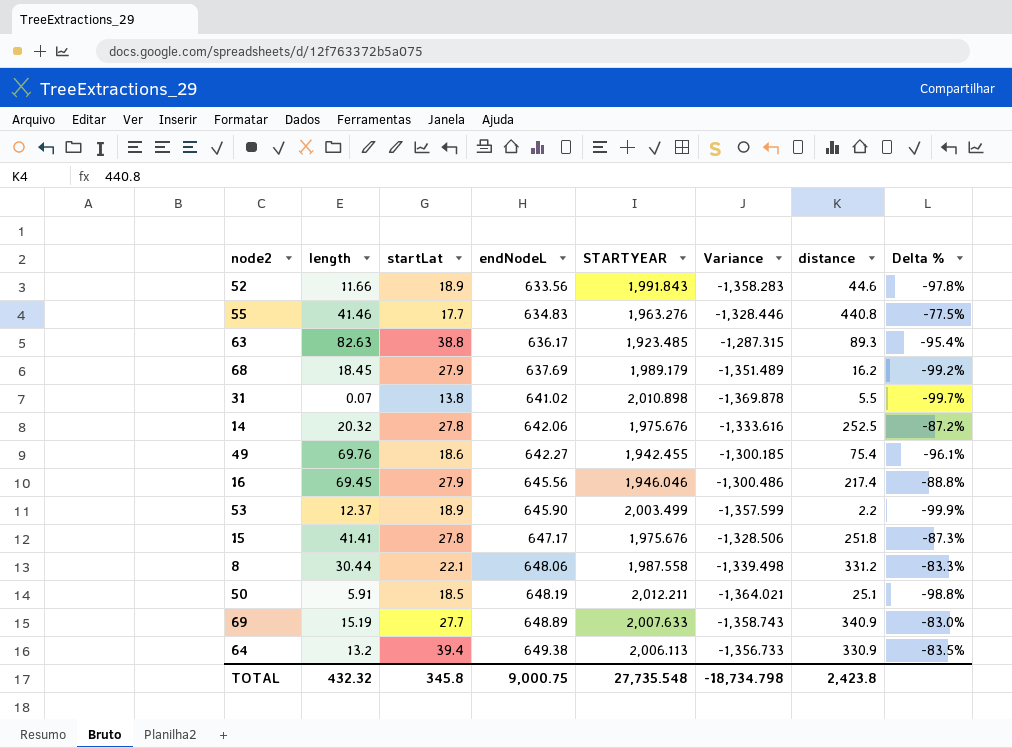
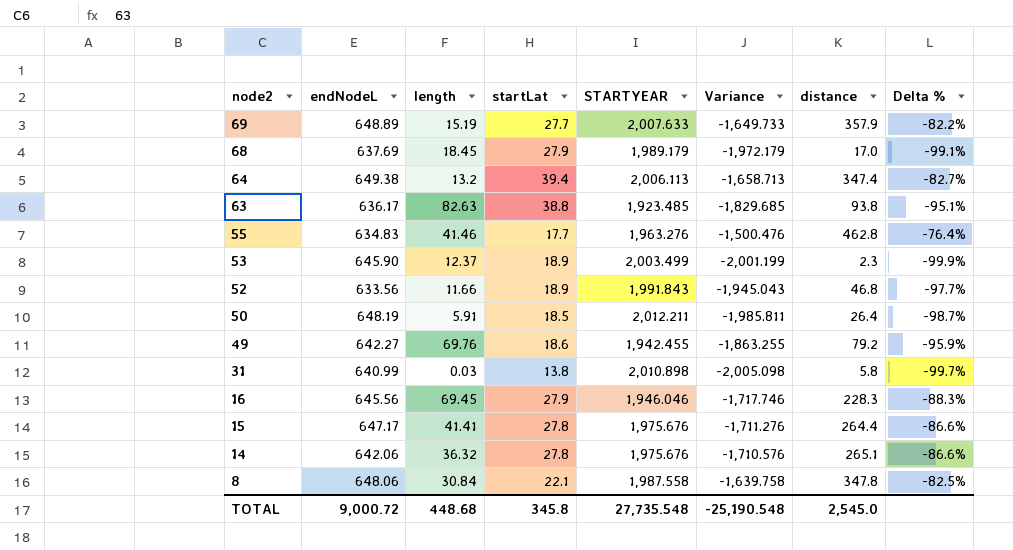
row order: endNodeL ascending -> node2 descending
column endNodeL | position: 4 -> 2
column Variance | formula: [endNodeL] - [STARTYEAR] -> [distance] - [STARTYEAR]
69 | distance: 340.9 -> 357.9
69 | Delta %: -83.0% -> -82.2%
68 | distance: 16.2 -> 17.0
68 | Delta %: -99.2% -> -99.1%
64 | distance: 330.9 -> 347.4
64 | Delta %: -83.5% -> -82.7%
63 | distance: 89.3 -> 93.8
63 | Delta %: -95.4% -> -95.1%
55 | distance: 440.8 -> 462.8
55 | Delta %: -77.5% -> -76.4%
53 | distance: 2.2 -> 2.3
52 | distance: 44.6 -> 46.8
52 | Delta %: -97.8% -> -97.7%
50 | distance: 25.1 -> 26.4
50 | Delta %: -98.8% -> -98.7%
49 | distance: 75.4 -> 79.2
49 | Delta %: -96.1% -> -95.9%
31 | endNodeL: 641.02 -> 640.99
31 | length: 0.07 -> 0.03
31 | distance: 5.5 -> 5.8
16 | distance: 217.4 -> 228.3
16 | Delta %: -88.8% -> -88.3%
15 | distance: 251.8 -> 264.4
15 | Delta %: -87.3% -> -86.6%
14 | length: 20.32 -> 36.32
14 | distance: 252.5 -> 265.1
14 | Delta %: -87.2% -> -86.6%
8 | length: 30.44 -> 30.84
8 | distance: 331.2 -> 347.8
8 | Delta %: -83.3% -> -82.5%
TOTAL | endNodeL: 9,000.75 -> 9,000.72
TOTAL | length: 432.32 -> 448.68
TOTAL | Variance: -18,734.798 -> -25,190.548
TOTAL | distance: 2,423.8 -> 2,545.0

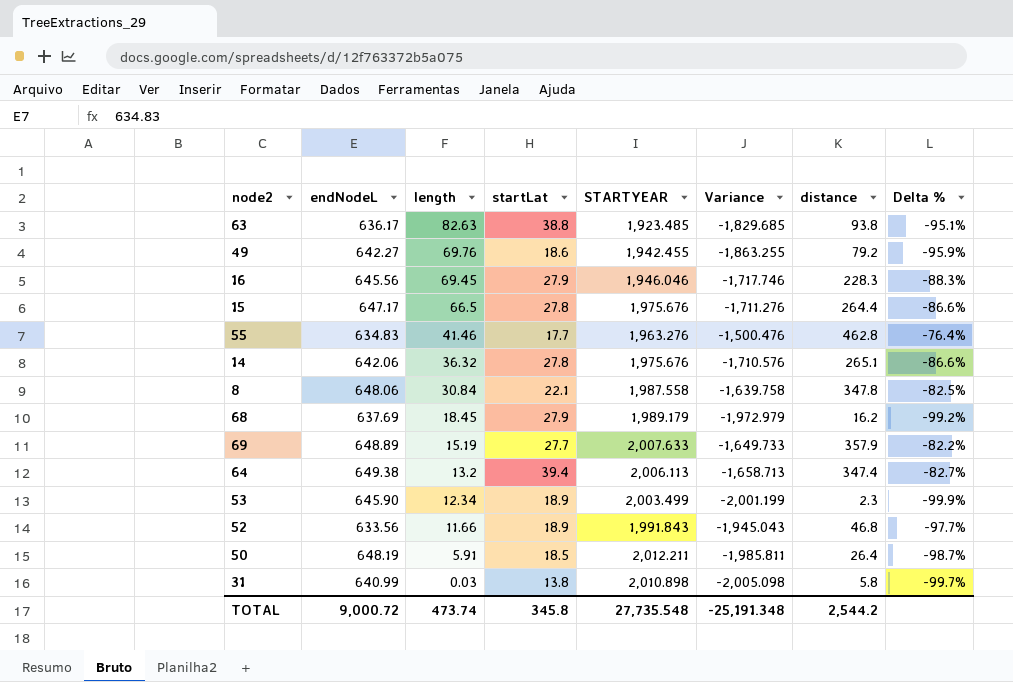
row order: node2 descending -> length descending
15 | length: 41.41 -> 66.5
68 | Variance: -1,972.179 -> -1,972.979
68 | distance: 17.0 -> 16.2
68 | Delta %: -99.1% -> -99.2%
53 | length: 12.37 -> 12.34
TOTAL | length: 448.68 -> 473.74
TOTAL | Variance: -25,190.548 -> -25,191.348
TOTAL | distance: 2,545.0 -> 2,544.2

